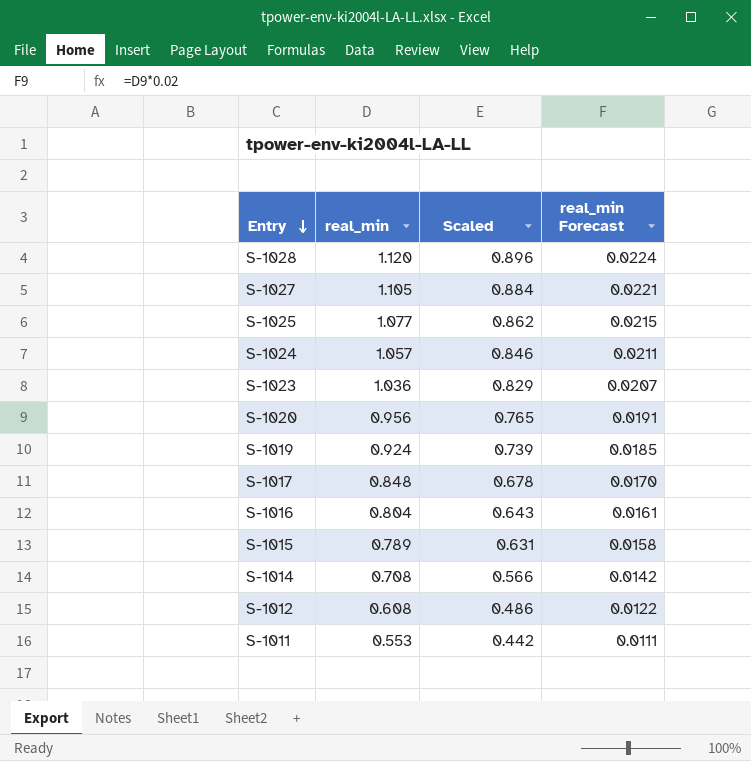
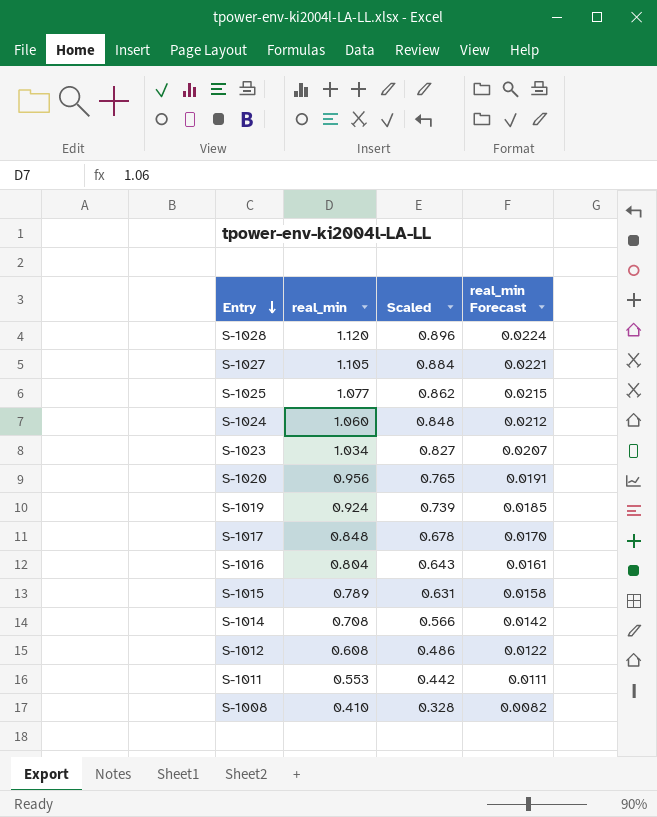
S-1024 | real_min: 1.057 -> 1.060
S-1024 | Scaled: 0.846 -> 0.848
S-1024 | real_min Forecast: 0.0211 -> 0.0212
S-1023 | real_min: 1.036 -> 1.034
S-1023 | Scaled: 0.829 -> 0.827
row S-1008: none -> 0.410 | 0.328 | 0.0082

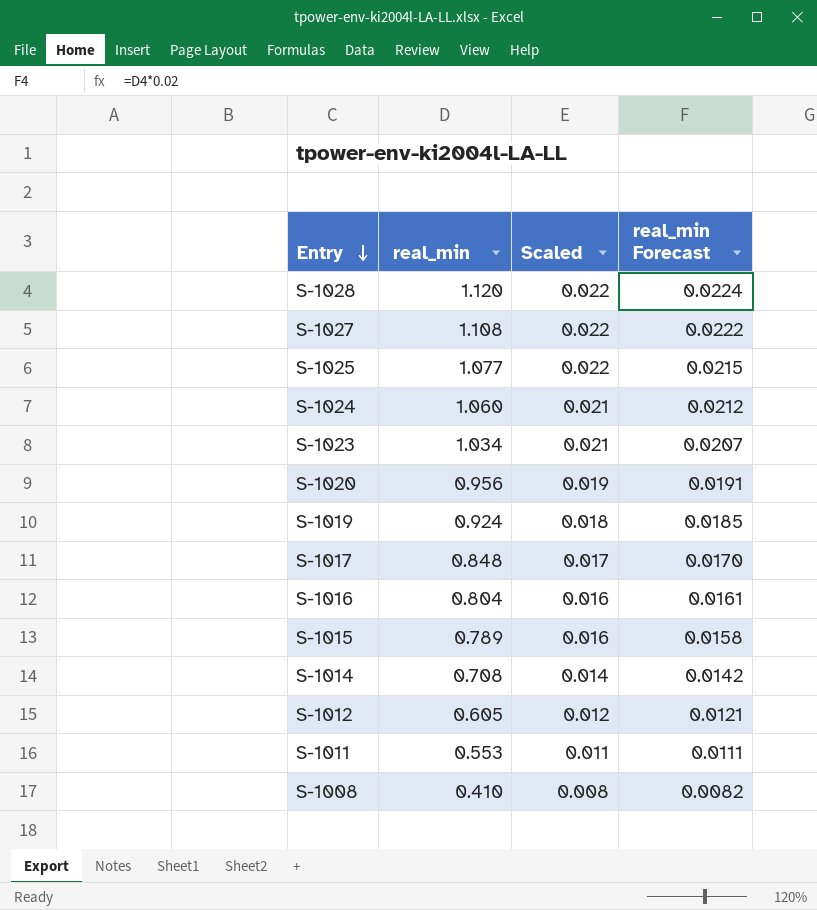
column Scaled | formula: [real_min] * 0.8 -> [real_min] * 0.02
S-1027 | real_min: 1.105 -> 1.108
S-1027 | real_min Forecast: 0.0221 -> 0.0222
S-1012 | real_min: 0.608 -> 0.605
S-1012 | real_min Forecast: 0.0122 -> 0.0121

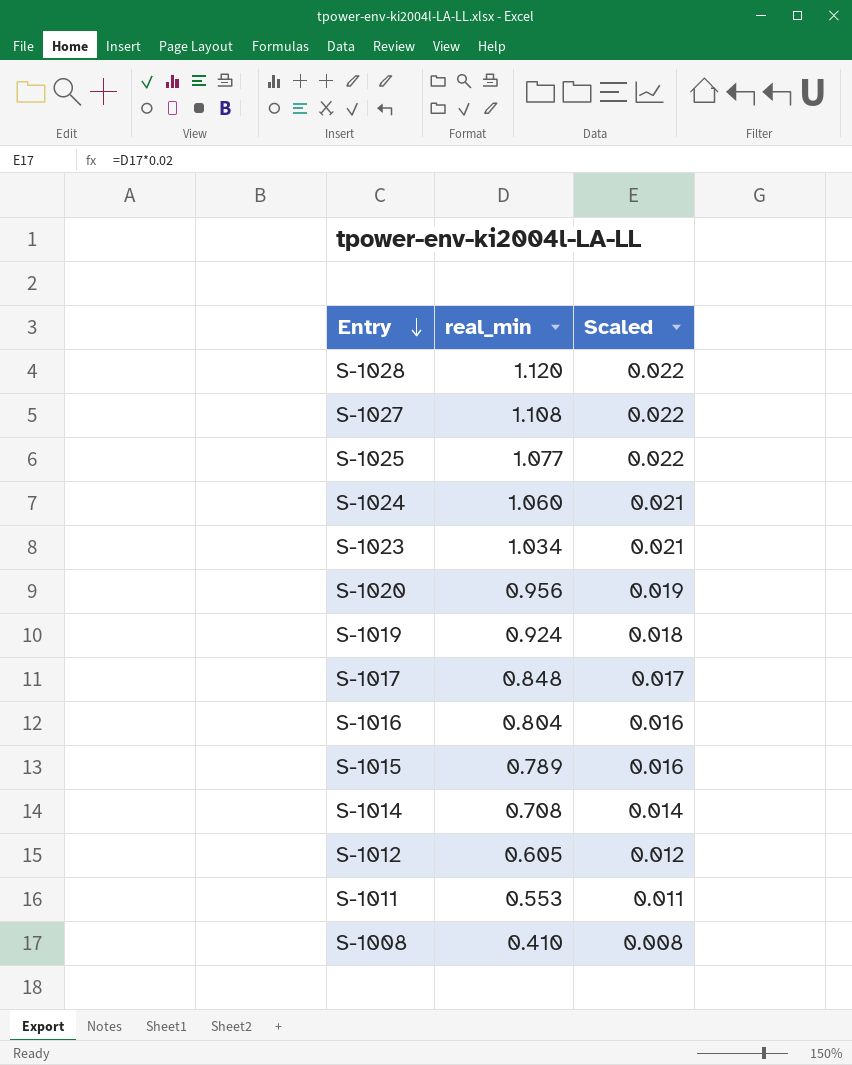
column real_min Forecast | formula: [real_min] * 0.02 -> none

